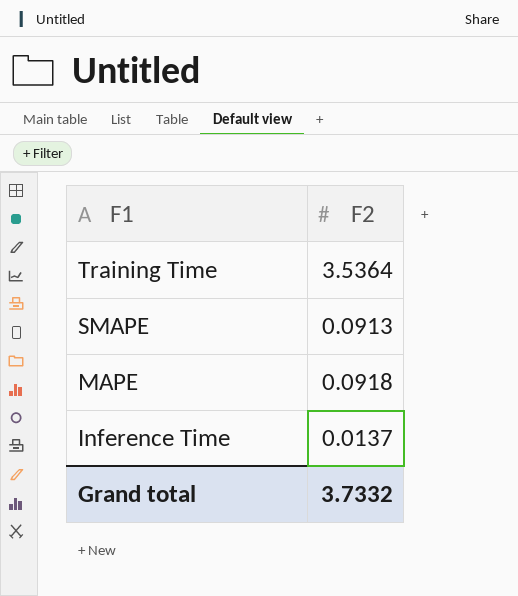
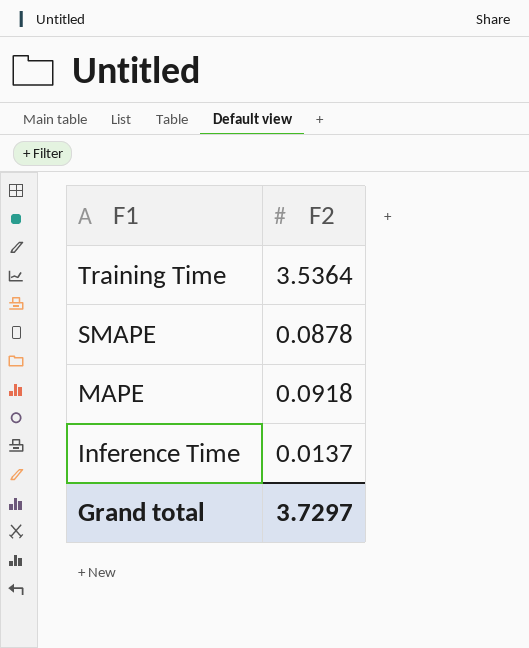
SMAPE | F2: 0.0913 -> 0.0878
Grand total | F2: 3.7332 -> 3.7297

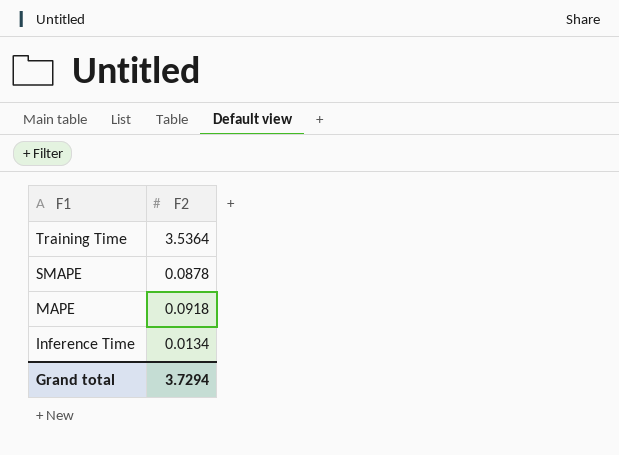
Inference Time | F2: 0.0137 -> 0.0134
Grand total | F2: 3.7297 -> 3.7294

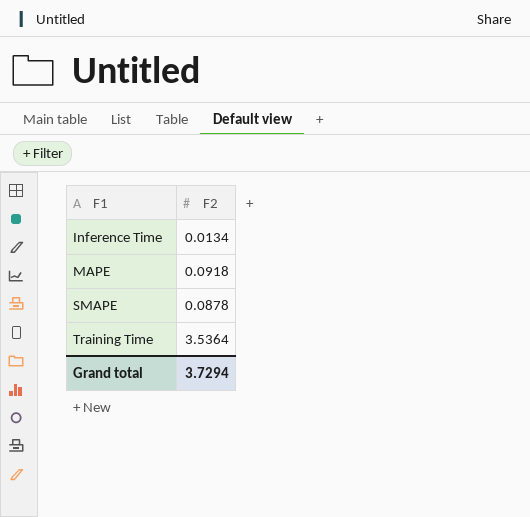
row order: F1 descending -> F1 ascending

